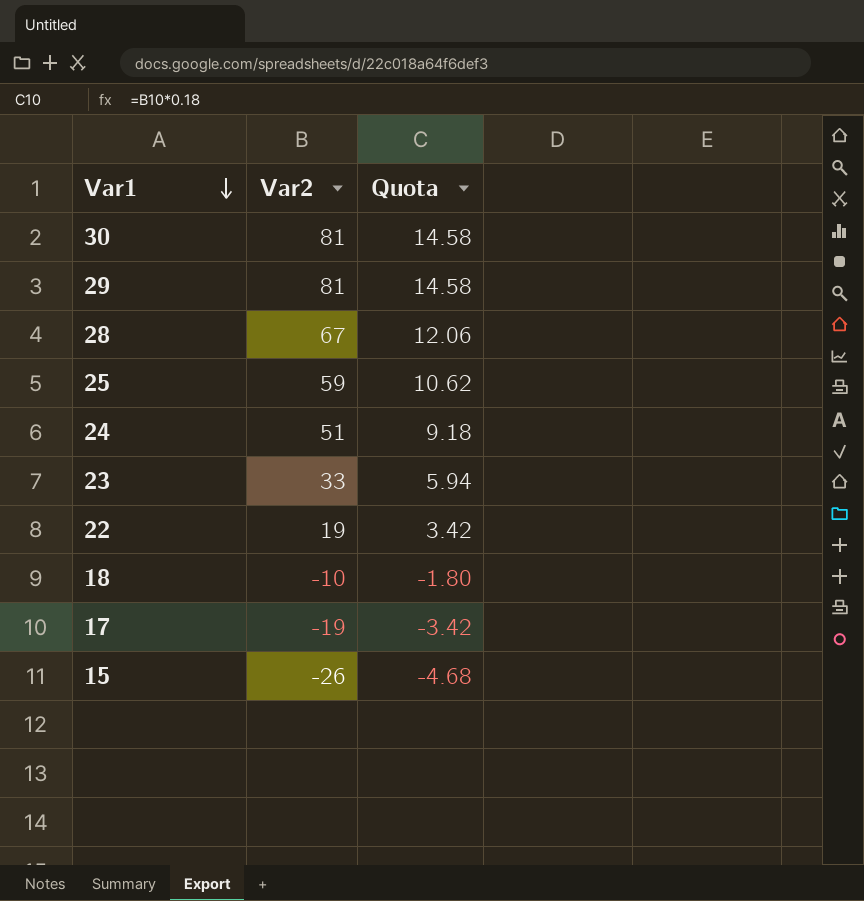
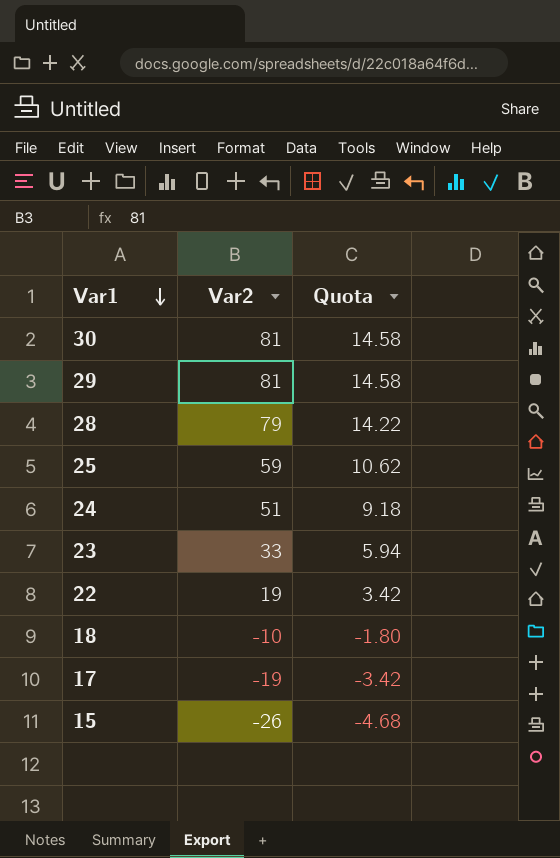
28 | Var2: 67 -> 79
28 | Quota: 12.06 -> 14.22

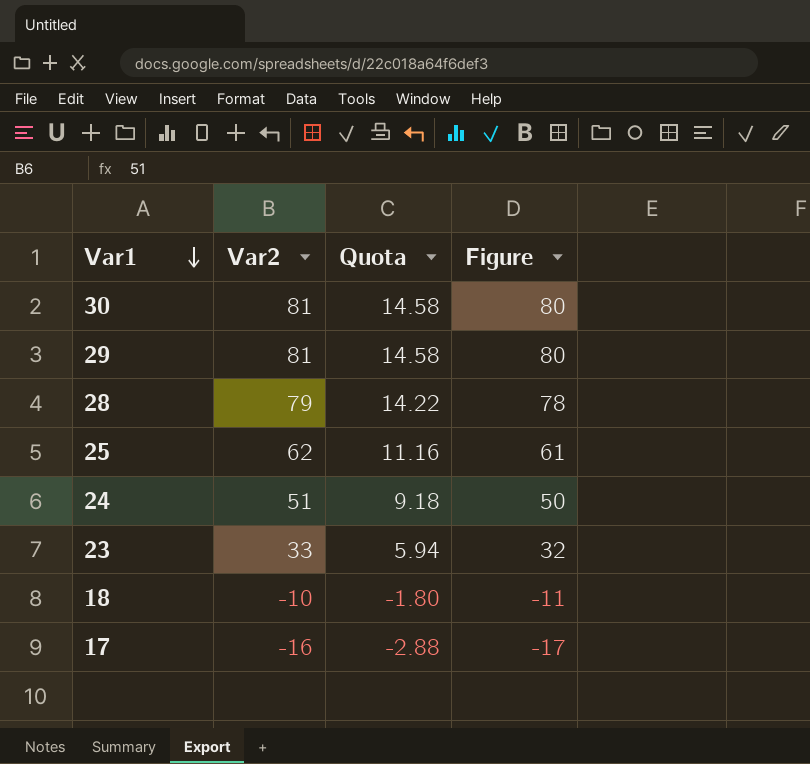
column Figure | formula: none -> [Var2] - 1
row 22: 19 | 3.42 -> none
row 15: -26 | -4.68 -> none
25 | Var2: 59 -> 62
25 | Quota: 10.62 -> 11.16
17 | Var2: -19 -> -16
17 | Quota: -3.42 -> -2.88

